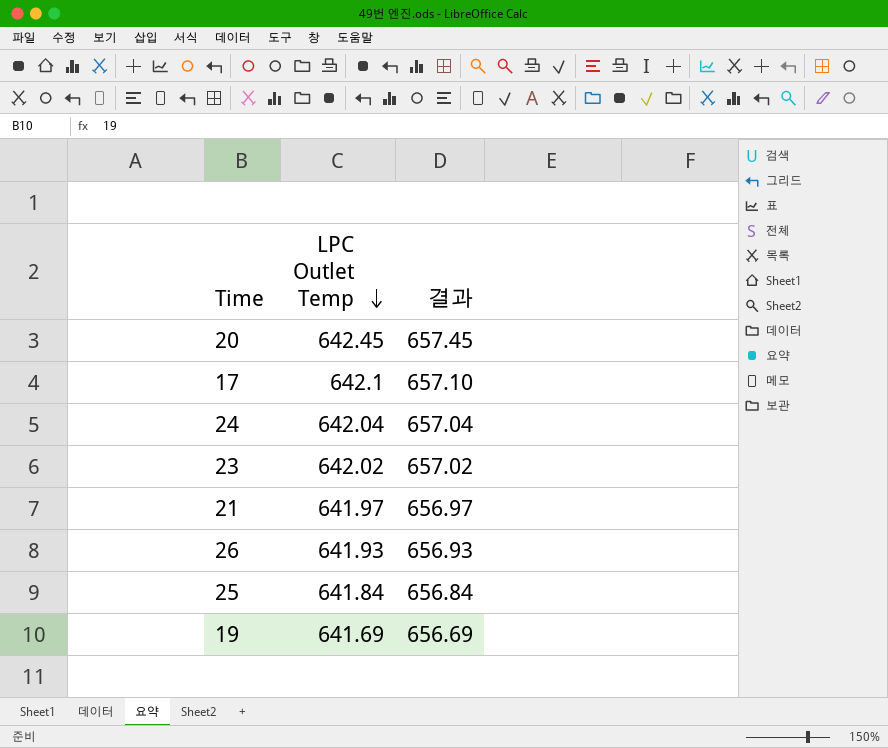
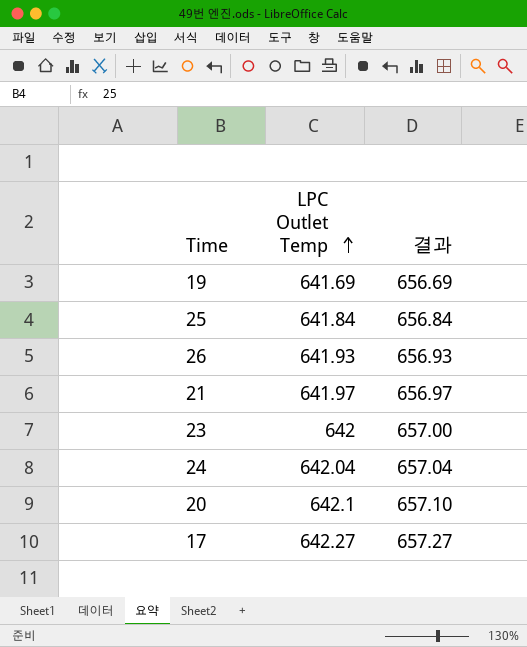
row order: LPC Outlet Temp descending -> LPC Outlet Temp ascending
23 | LPC Outlet Temp: 642.02 -> 642
23 | 결과: 657.02 -> 657.00
20 | LPC Outlet Temp: 642.45 -> 642.1
20 | 결과: 657.45 -> 657.10
17 | LPC Outlet Temp: 642.1 -> 642.27
17 | 결과: 657.10 -> 657.27

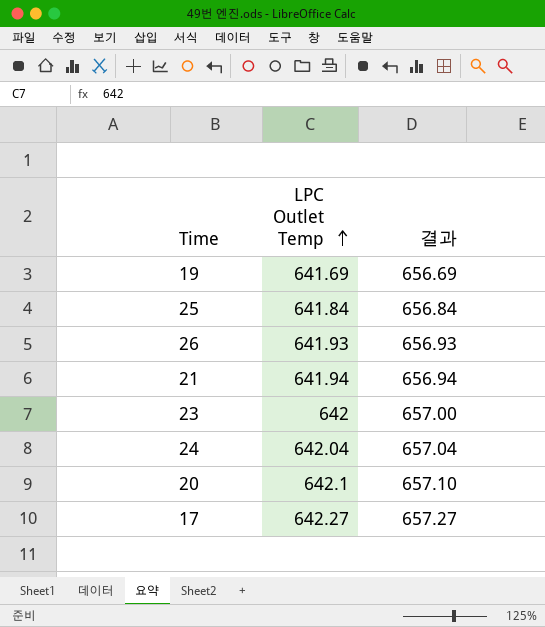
21 | LPC Outlet Temp: 641.97 -> 641.94
21 | 결과: 656.97 -> 656.94

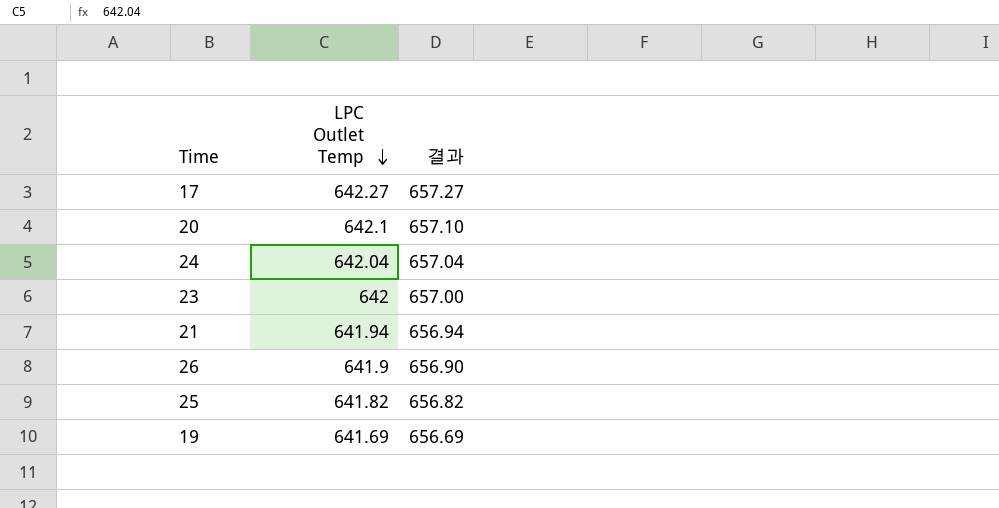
row order: LPC Outlet Temp ascending -> LPC Outlet Temp descending
26 | LPC Outlet Temp: 641.93 -> 641.9
26 | 결과: 656.93 -> 656.90
25 | LPC Outlet Temp: 641.84 -> 641.82
25 | 결과: 656.84 -> 656.82

